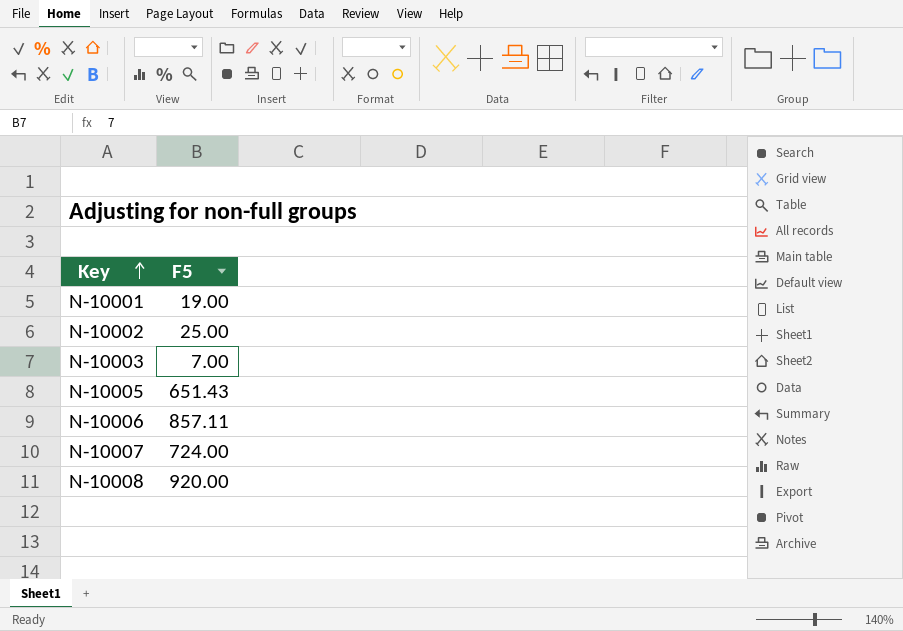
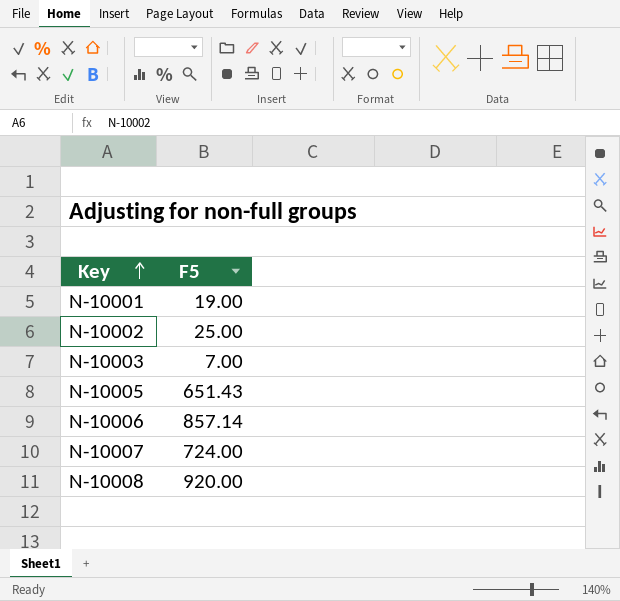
N-10006 | F5: 857.11 -> 857.14

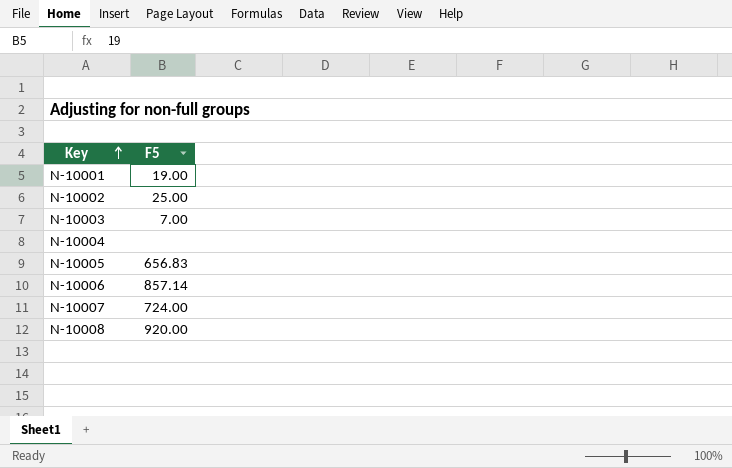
row N-10004: none -> none
N-10005 | F5: 651.43 -> 656.83

